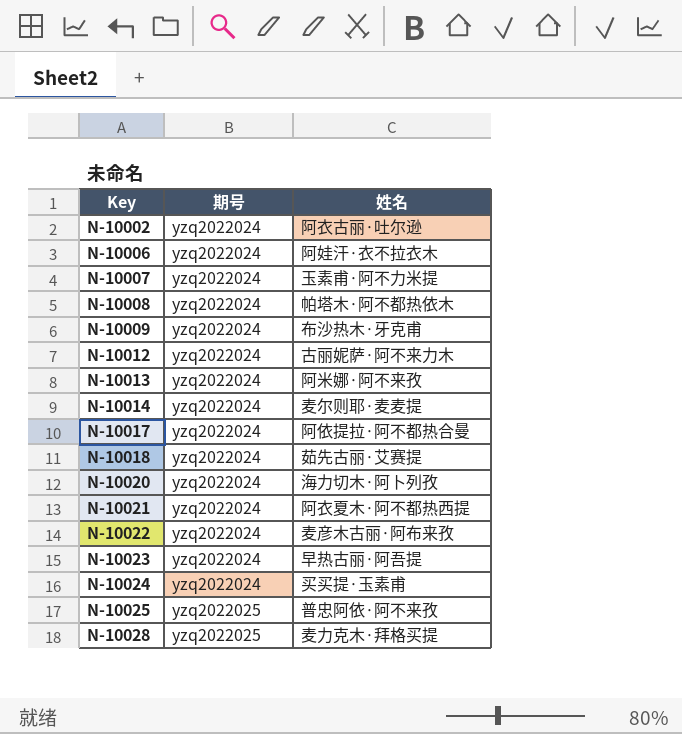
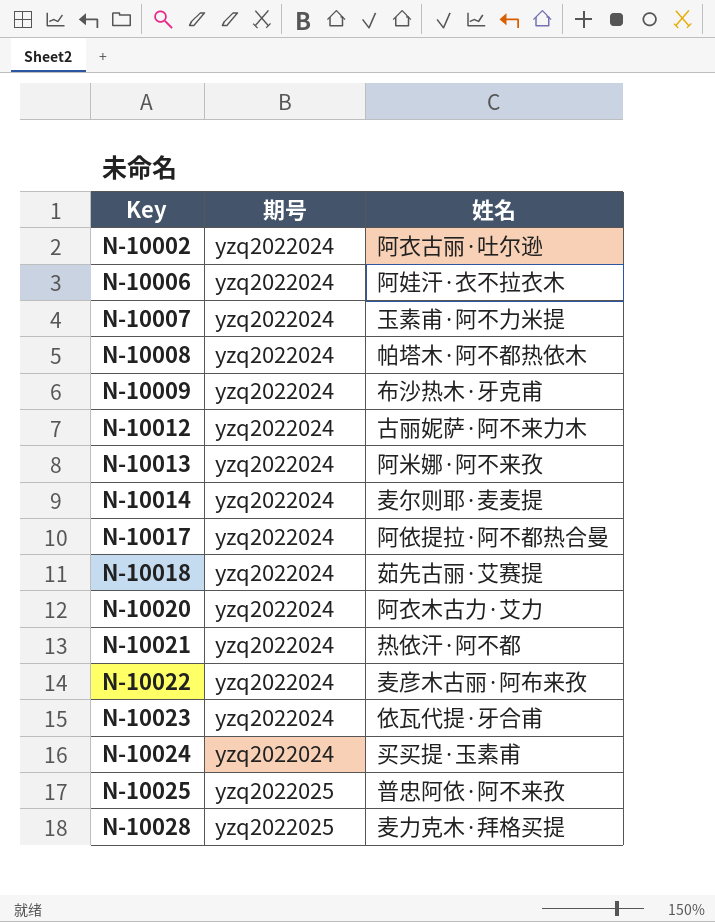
N-10020 | 姓名: 海力切木·阿卜列孜 -> 阿衣木古力·艾力
N-10021 | 姓名: 阿衣夏木·阿不都热西提 -> 热依汗·阿不都
N-10023 | 姓名: 早热古丽·阿吾提 -> 依瓦代提·牙合甫

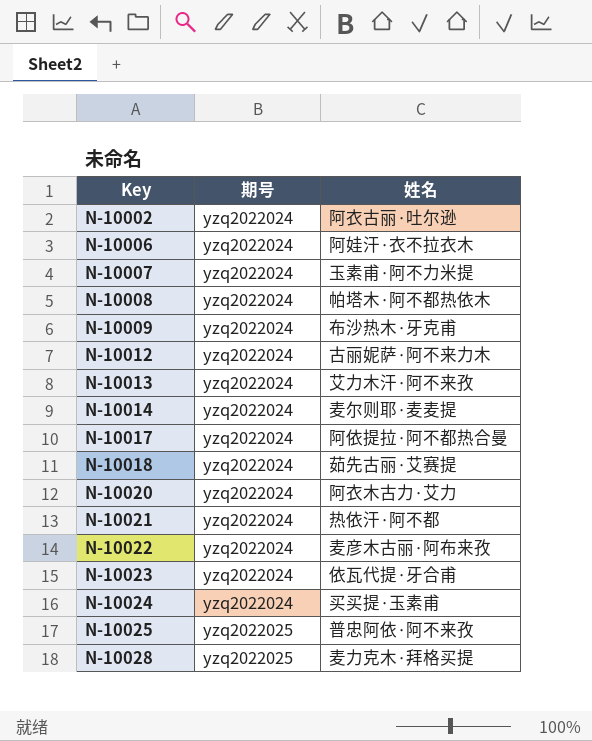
N-10013 | 姓名: 阿米娜·阿不来孜 -> 艾力木汗·阿不来孜

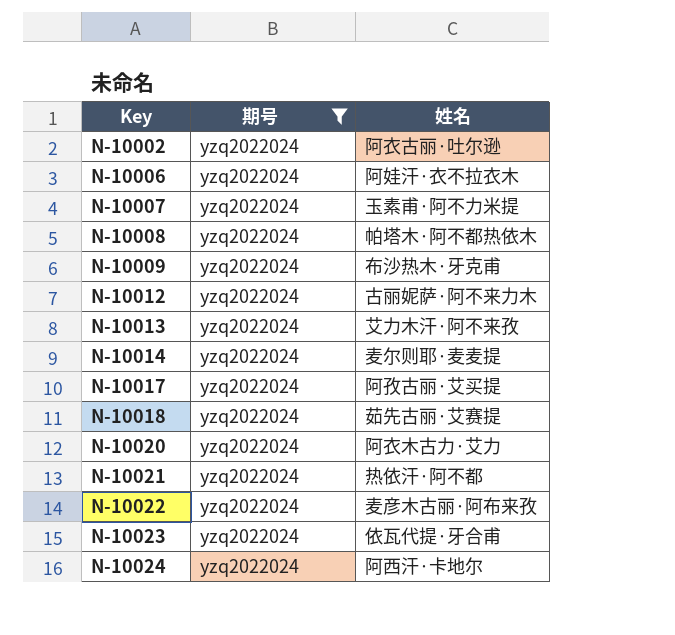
filter: none -> 期号 = yzq2022024
N-10017 | 姓名: 阿依提拉·阿不都热合曼 -> 阿孜古丽·艾买提
N-10024 | 姓名: 买买提·玉素甫 -> 阿西汗·卡地尔

